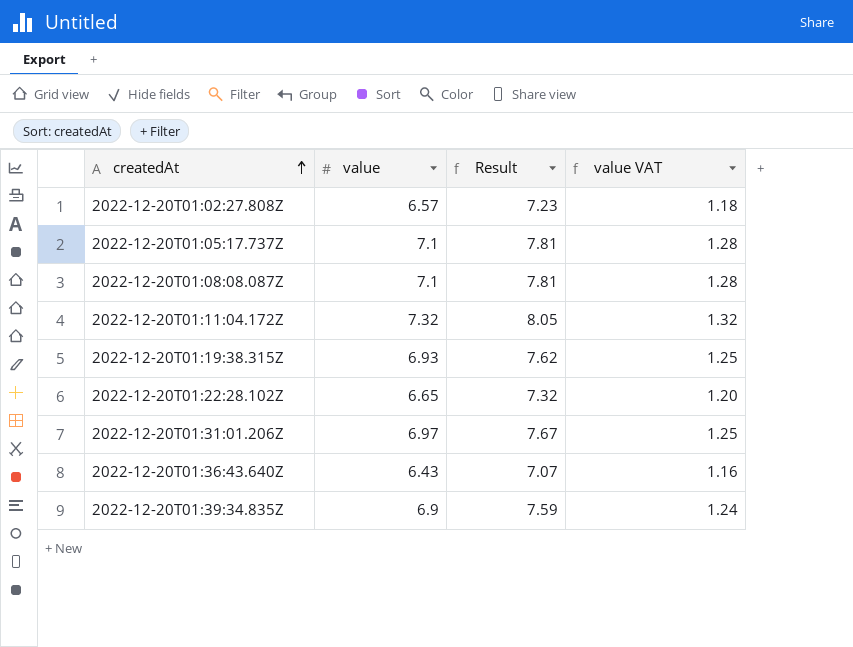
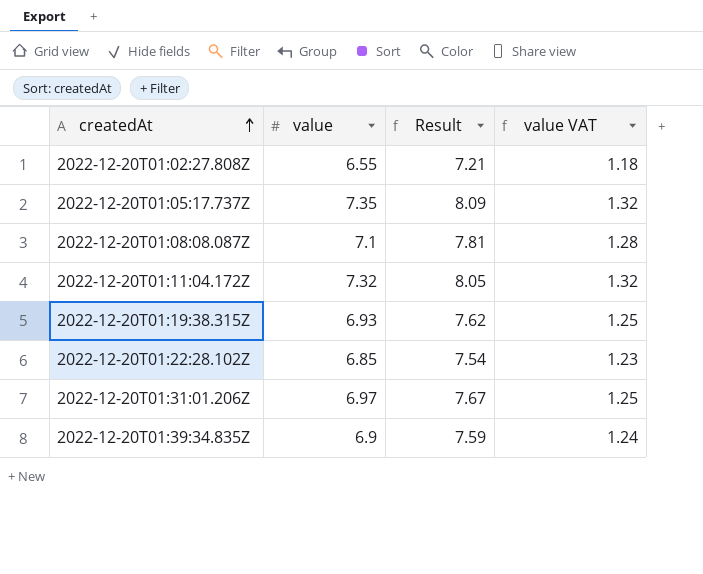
row 2022-12-20T01:36:43.640Z: 6.43 | 7.07 | 1.16 -> none
2022-12-20T01:02:27.808Z | value: 6.57 -> 6.55
2022-12-20T01:02:27.808Z | Result: 7.23 -> 7.21
2022-12-20T01:05:17.737Z | value: 7.1 -> 7.35
2022-12-20T01:05:17.737Z | Result: 7.81 -> 8.09
2022-12-20T01:05:17.737Z | value VAT: 1.28 -> 1.32
2022-12-20T01:22:28.102Z | value: 6.65 -> 6.85
2022-12-20T01:22:28.102Z | Result: 7.32 -> 7.54
2022-12-20T01:22:28.102Z | value VAT: 1.20 -> 1.23

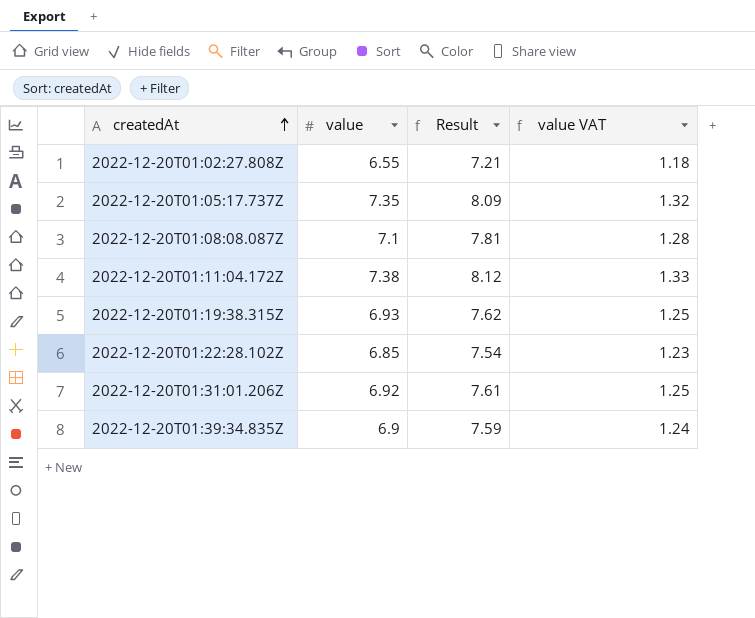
2022-12-20T01:11:04.172Z | value: 7.32 -> 7.38
2022-12-20T01:11:04.172Z | Result: 8.05 -> 8.12
2022-12-20T01:11:04.172Z | value VAT: 1.32 -> 1.33
2022-12-20T01:31:01.206Z | value: 6.97 -> 6.92
2022-12-20T01:31:01.206Z | Result: 7.67 -> 7.61

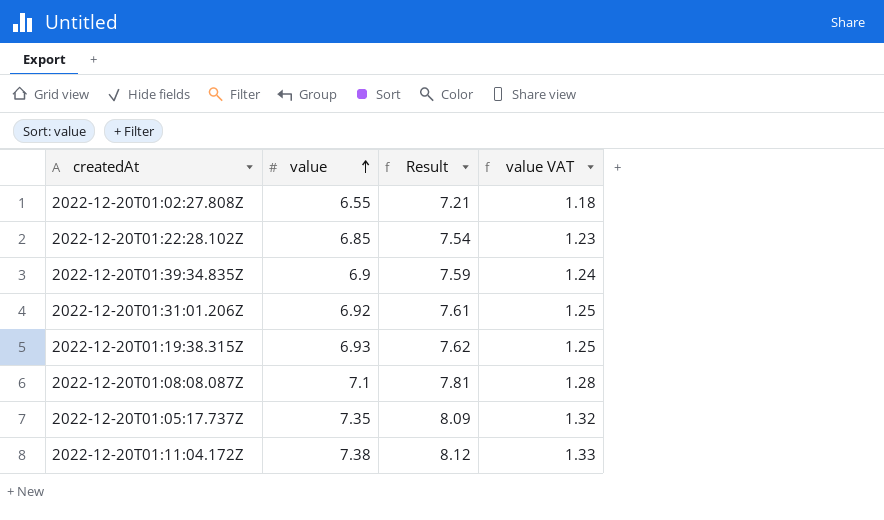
row order: createdAt ascending -> value ascending

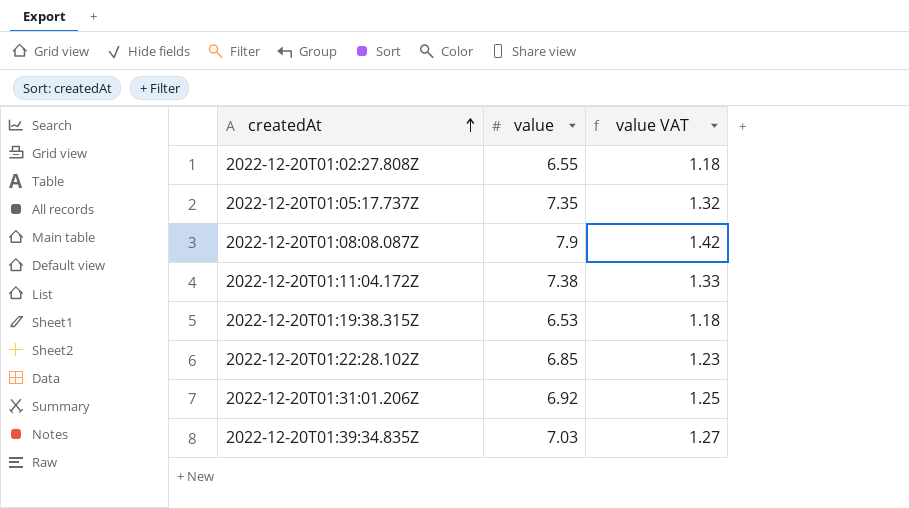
row order: value ascending -> createdAt ascending
column Result | formula: [value] * 1.1 -> none
2022-12-20T01:08:08.087Z | value: 7.1 -> 7.9
2022-12-20T01:08:08.087Z | value VAT: 1.28 -> 1.42
2022-12-20T01:19:38.315Z | value: 6.93 -> 6.53
2022-12-20T01:19:38.315Z | value VAT: 1.25 -> 1.18
2022-12-20T01:39:34.835Z | value: 6.9 -> 7.03
2022-12-20T01:39:34.835Z | value VAT: 1.24 -> 1.27

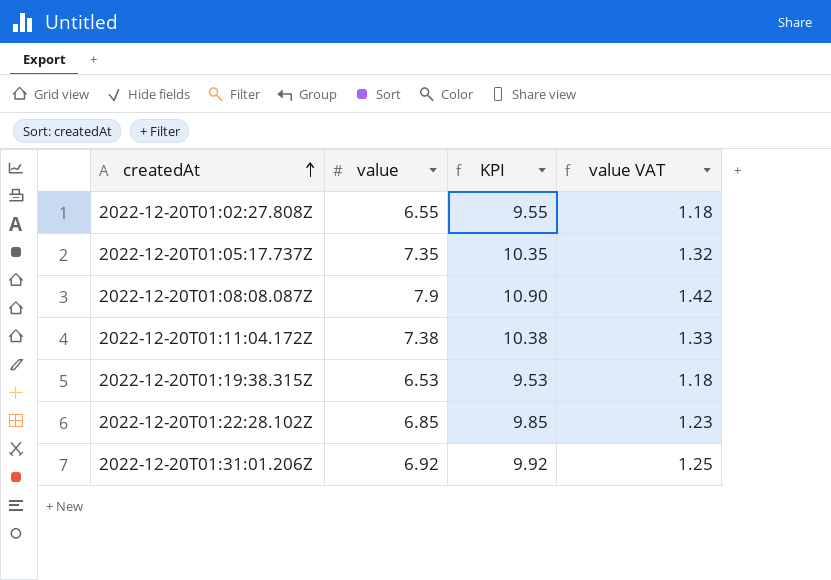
column KPI | formula: none -> [value] + 3
row 2022-12-20T01:39:34.835Z: 7.03 | 1.27 -> none

